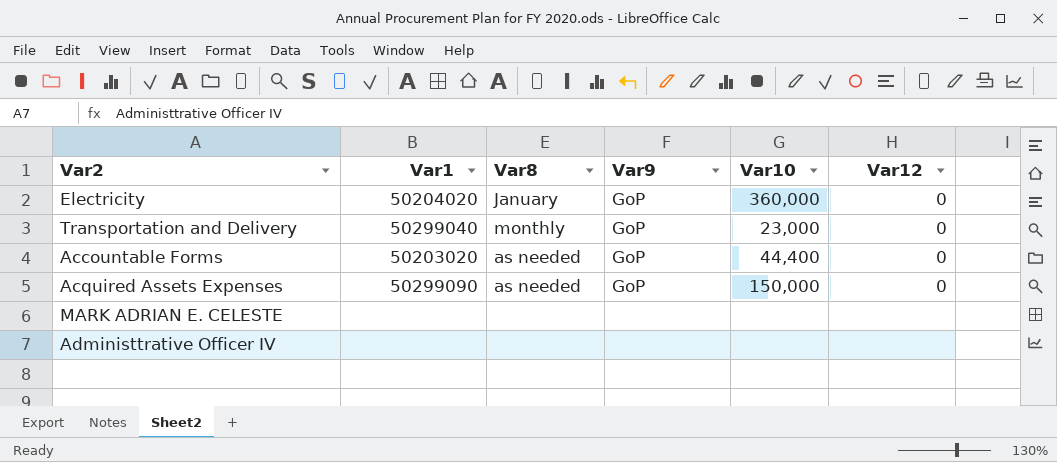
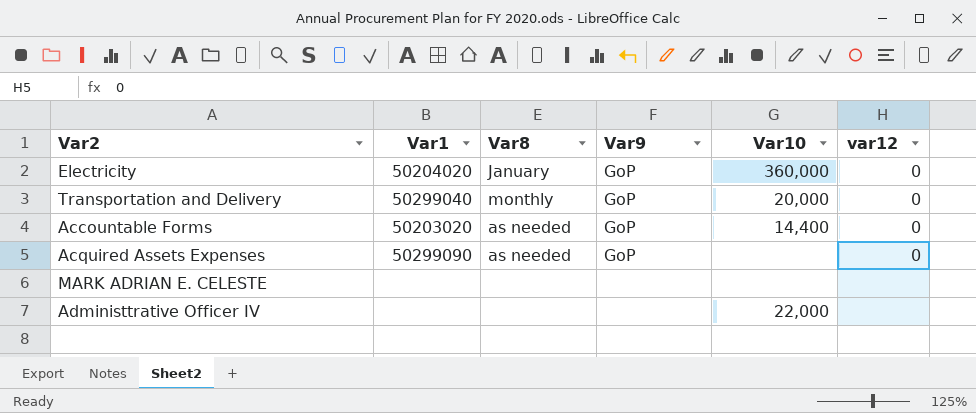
column name: Var12 -> var12
Transportation and Delivery | Var10: 23,000 -> 20,000
Accountable Forms | Var10: 44,400 -> 14,400
Acquired Assets Expenses | Var10: 150,000 -> none
Administtrative Officer IV | Var10: none -> 22,000

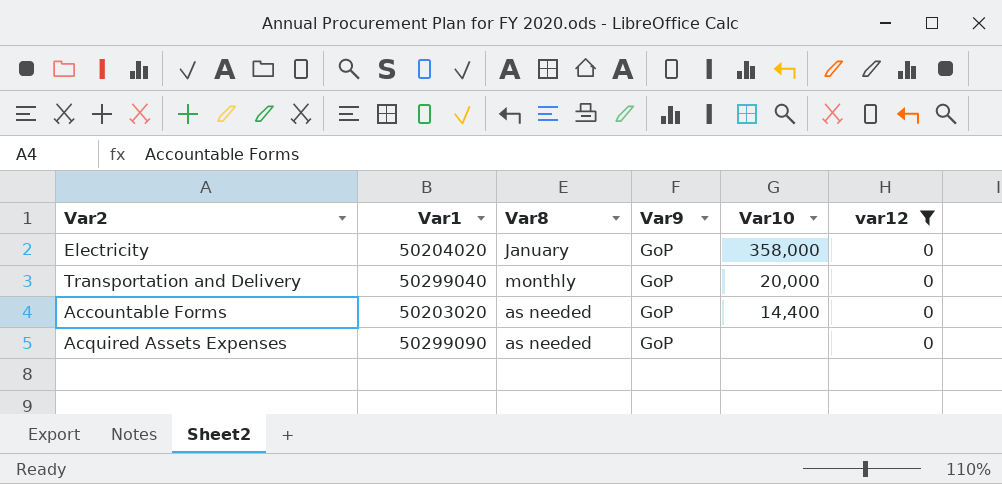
filter: none -> var12 = 0
Electricity | Var10: 360,000 -> 358,000

